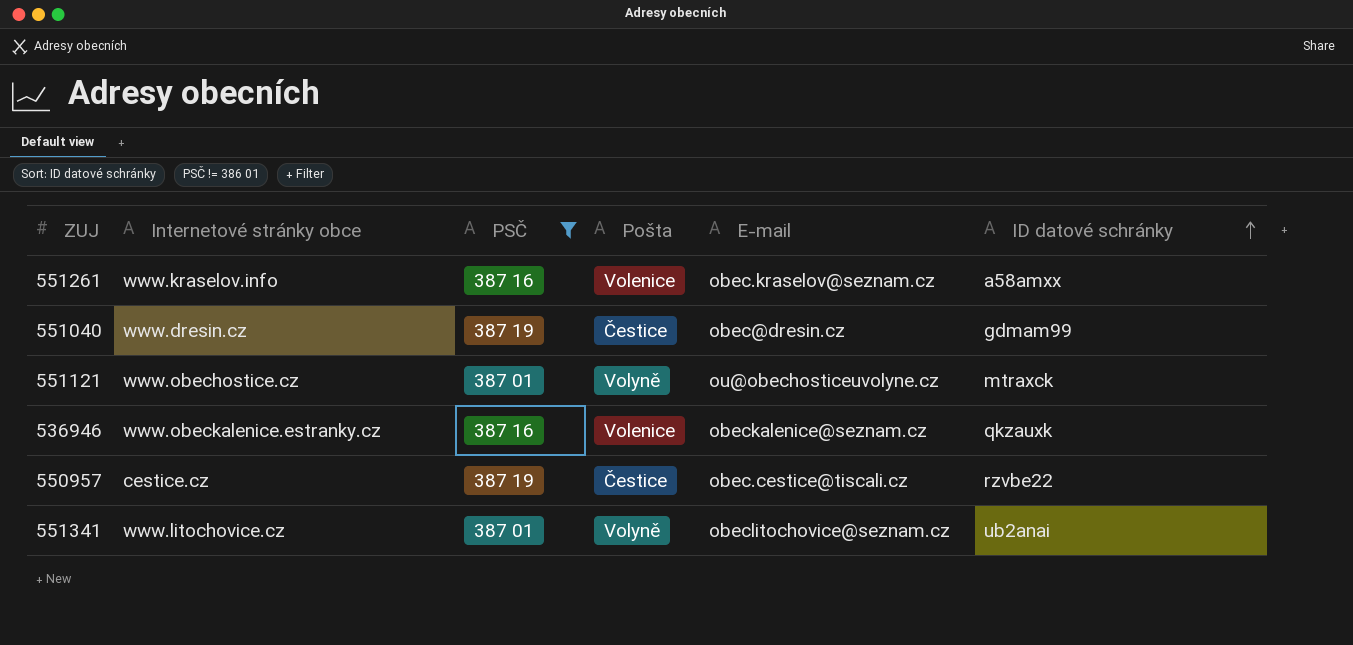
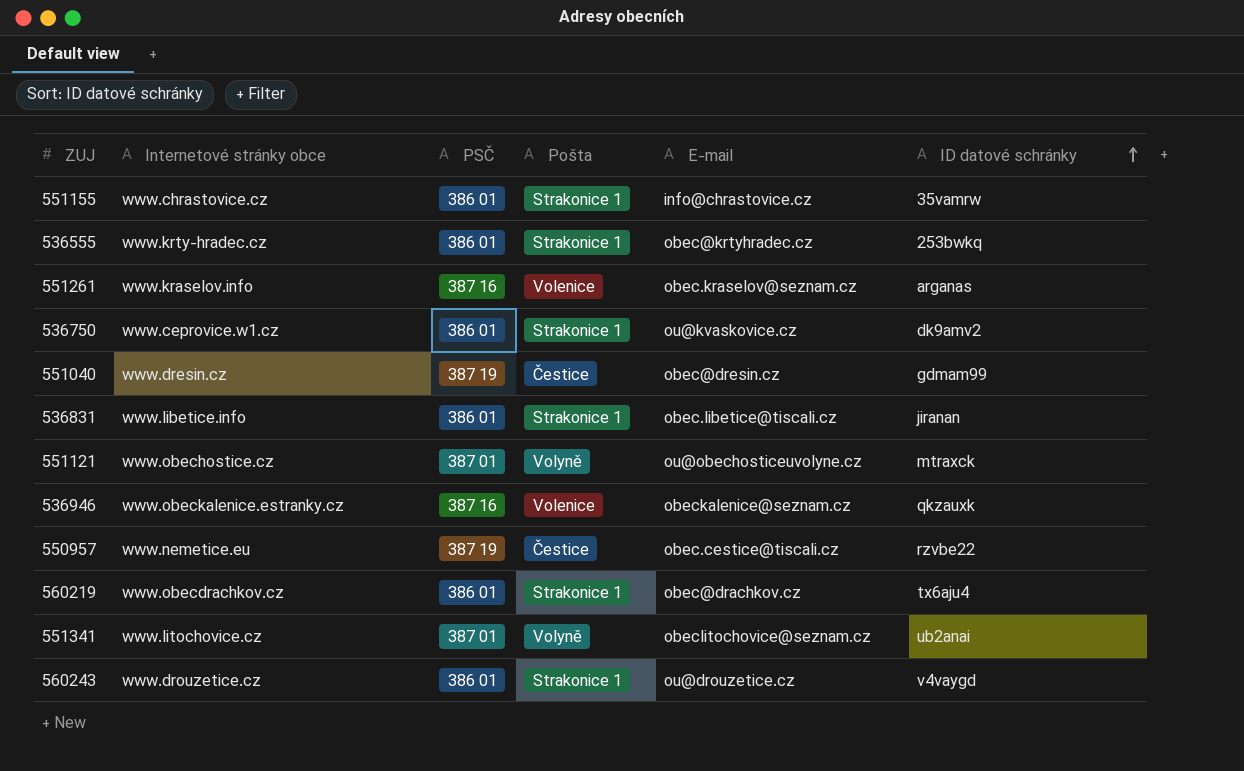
filter: PSČ != 386 01 -> none
551261 | ID datové schránky: a58amxx -> arganas
550957 | Internetové stránky obce: cestice.cz -> www.nemetice.eu

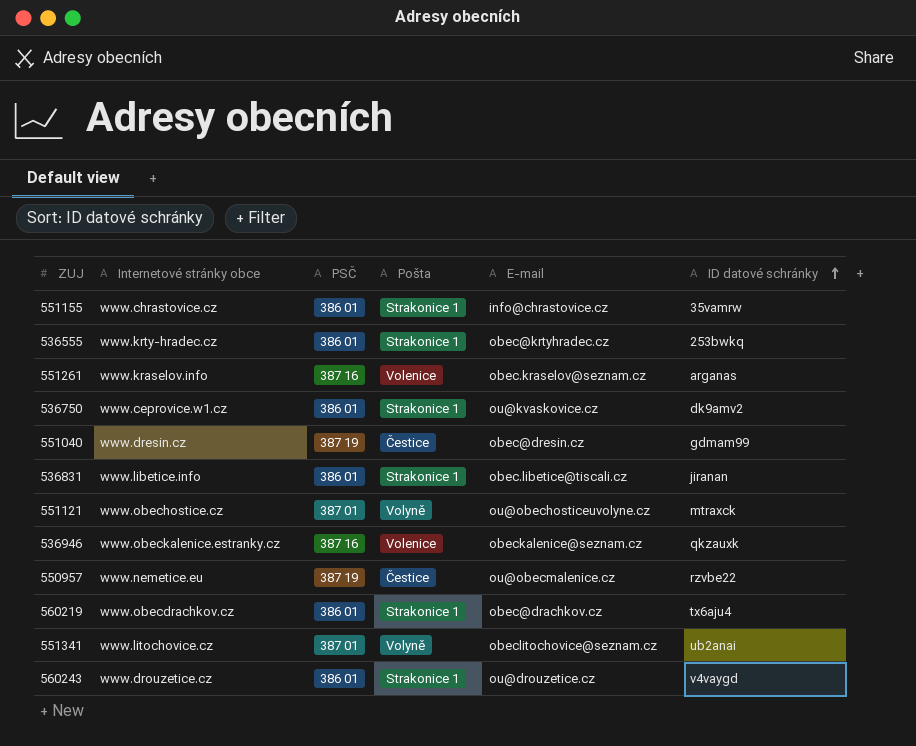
550957 | E-mail: obec.cestice@tiscali.cz -> ou@obecmalenice.cz

